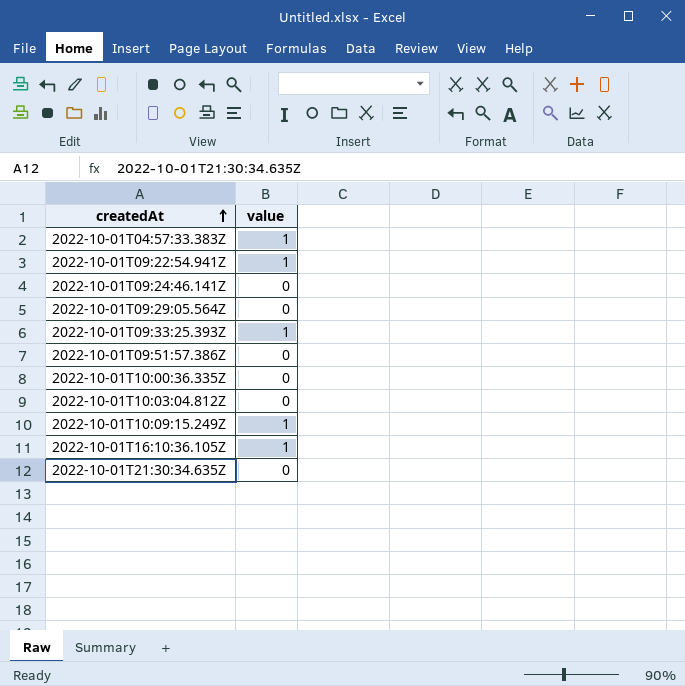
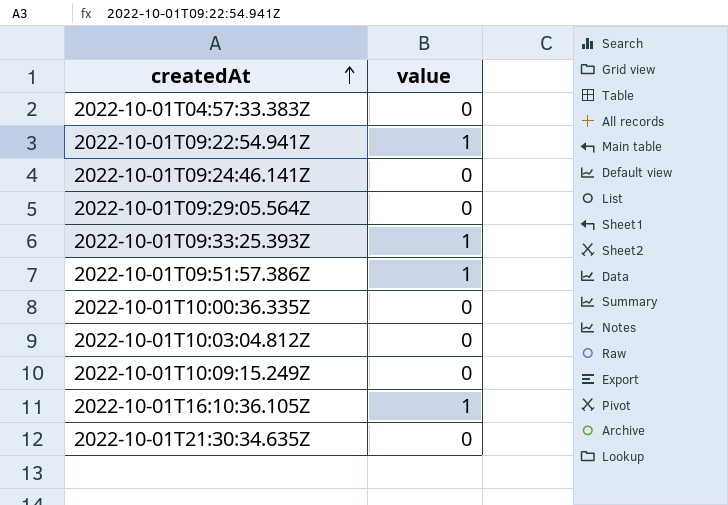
2022-10-01T04:57:33.383Z | value: 1 -> 0
2022-10-01T09:51:57.386Z | value: 0 -> 1
2022-10-01T10:09:15.249Z | value: 1 -> 0

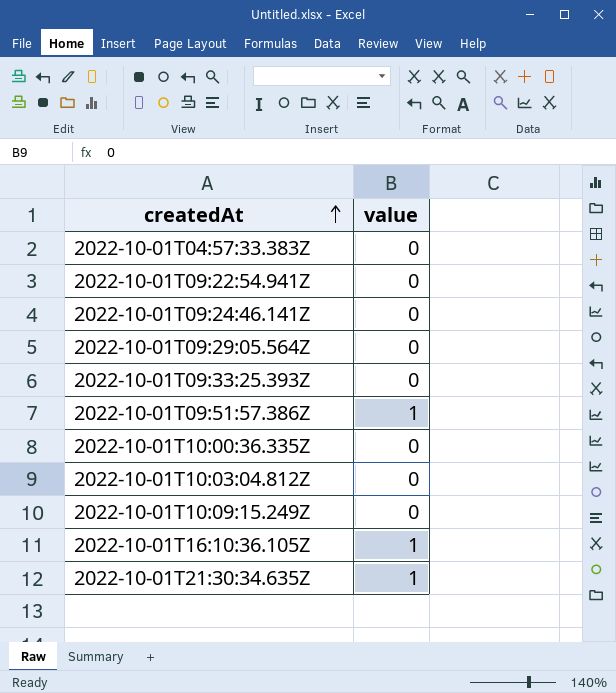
2022-10-01T09:22:54.941Z | value: 1 -> 0
2022-10-01T09:33:25.393Z | value: 1 -> 0
2022-10-01T21:30:34.635Z | value: 0 -> 1

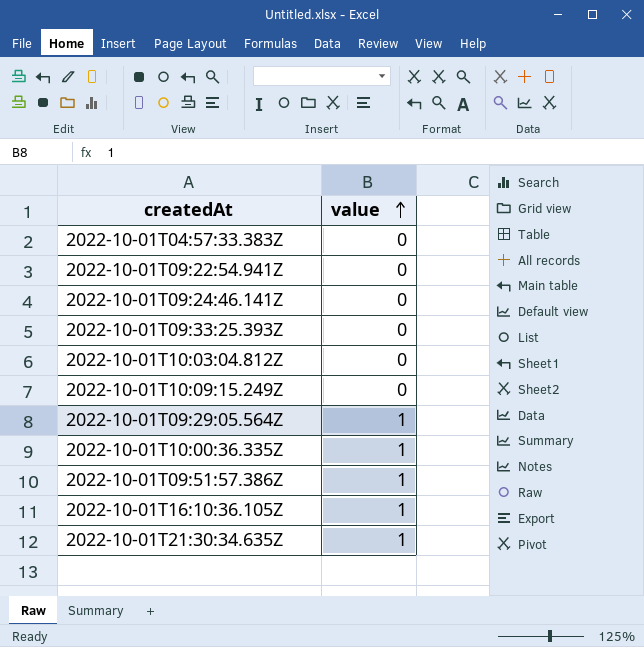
row order: createdAt ascending -> value ascending
2022-10-01T09:29:05.564Z | value: 0 -> 1
2022-10-01T10:00:36.335Z | value: 0 -> 1

